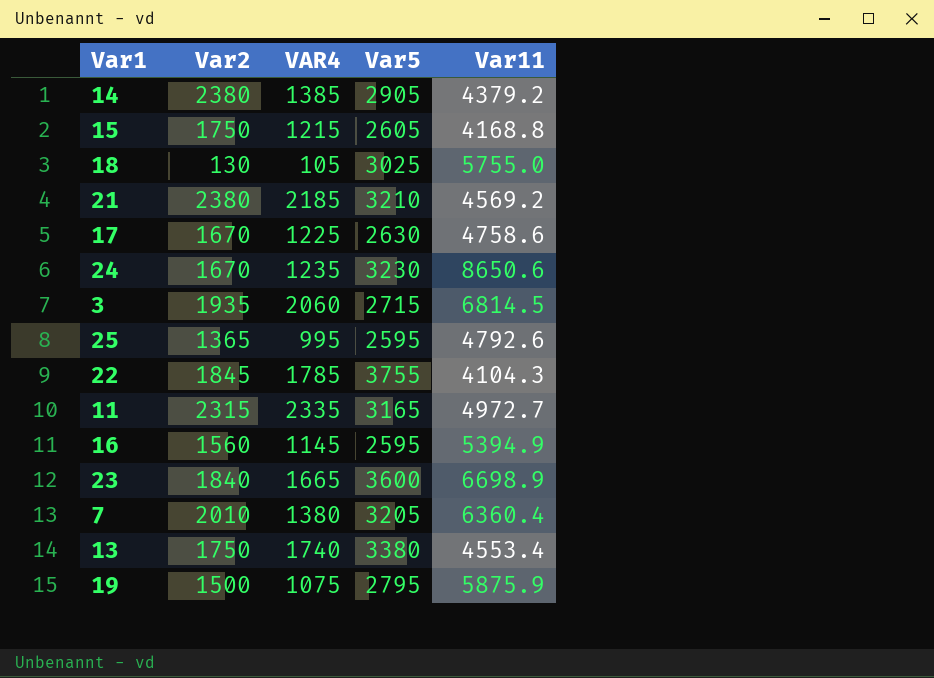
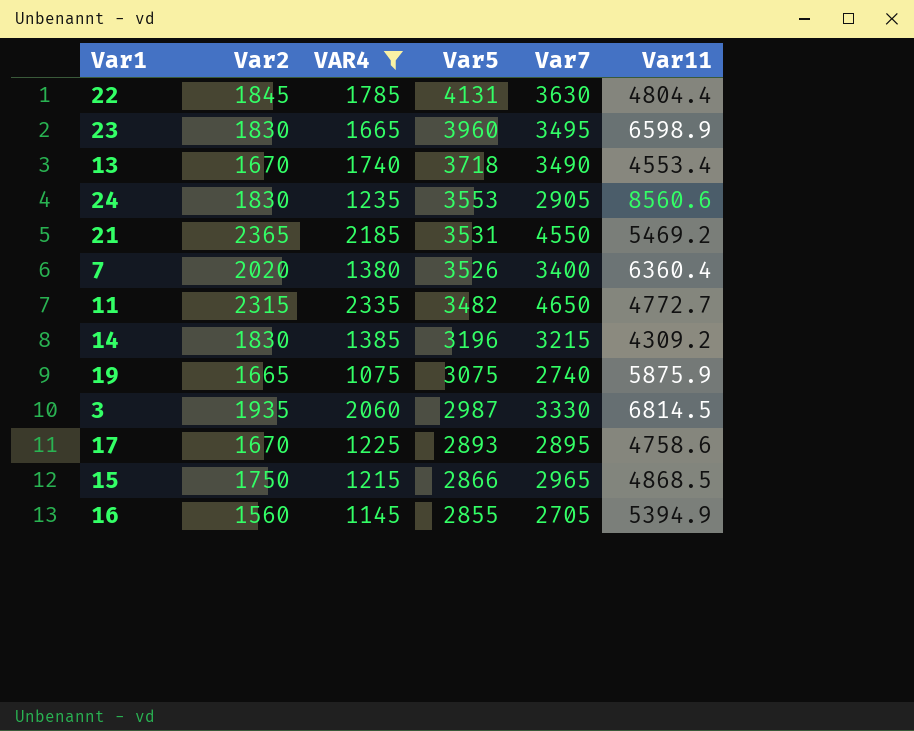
filter: none -> VAR4 >= 1075
row order: none -> Var5 descending
column Var7 | position: none -> 5
22 | Var5: 3755 -> 4131
22 | Var11: 4104.3 -> 4804.4
23 | Var2: 1840 -> 1830
23 | Var5: 3600 -> 3960
23 | Var11: 6698.9 -> 6598.9
13 | Var2: 1750 -> 1670
13 | Var5: 3380 -> 3718
24 | Var2: 1670 -> 1830
24 | Var5: 3230 -> 3553
24 | Var11: 8650.6 -> 8560.6
21 | Var2: 2380 -> 2365
21 | Var5: 3210 -> 3531
21 | Var11: 4569.2 -> 5469.2
7 | Var2: 2010 -> 2020
7 | Var5: 3205 -> 3526
11 | Var5: 3165 -> 3482
11 | Var11: 4972.7 -> 4772.7
14 | Var2: 2380 -> 1830
14 | Var5: 2905 -> 3196
14 | Var11: 4379.2 -> 4309.2
19 | Var2: 1500 -> 1665
19 | Var5: 2795 -> 3075
3 | Var5: 2715 -> 2987
17 | Var5: 2630 -> 2893
15 | Var5: 2605 -> 2866
15 | Var11: 4168.8 -> 4868.5
16 | Var5: 2595 -> 2855

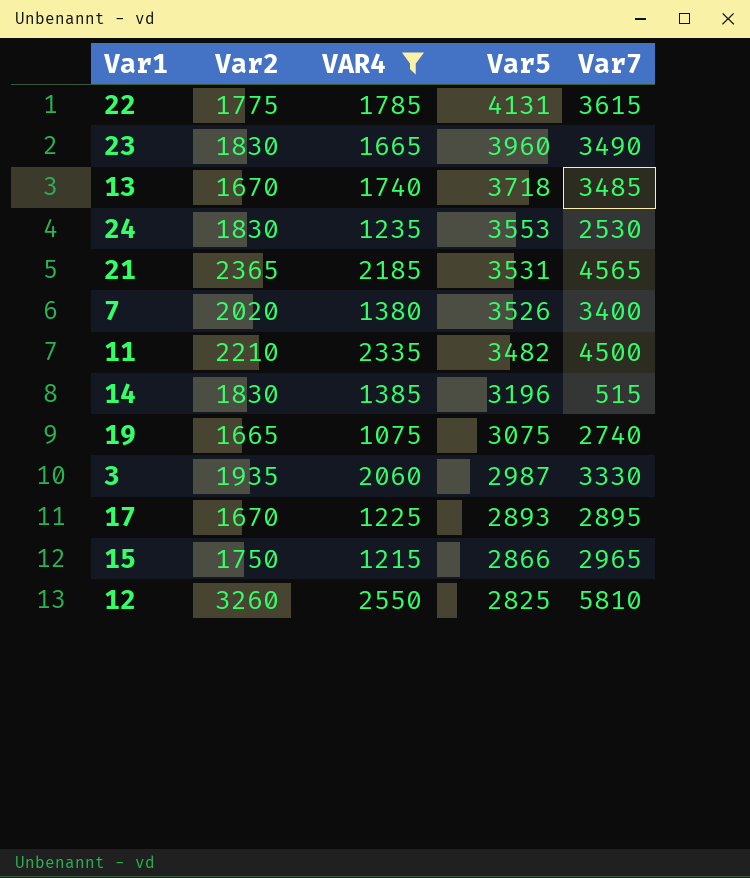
column Var11 | position: 6 -> none
row 16: 1560 | 1145 | 2855 | 2705 | 5394.9 -> none
22 | Var2: 1845 -> 1775
22 | Var7: 3630 -> 3615
23 | Var7: 3495 -> 3490
13 | Var7: 3490 -> 3485
24 | Var7: 2905 -> 2530
21 | Var7: 4550 -> 4565
11 | Var2: 2315 -> 2210
11 | Var7: 4650 -> 4500
14 | Var7: 3215 -> 515
row 12: none -> 3260 | 2550 | 2825 | 5810

